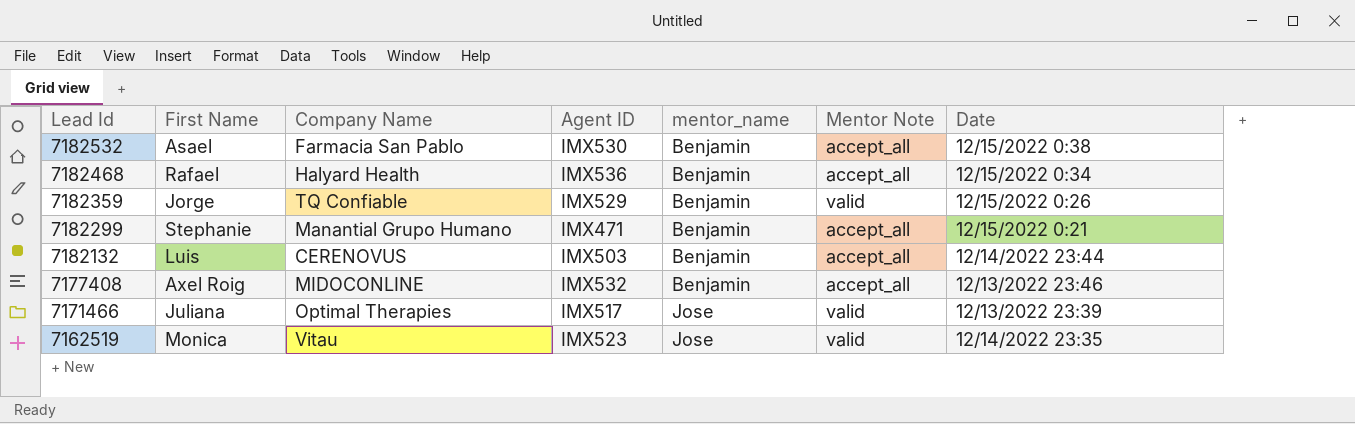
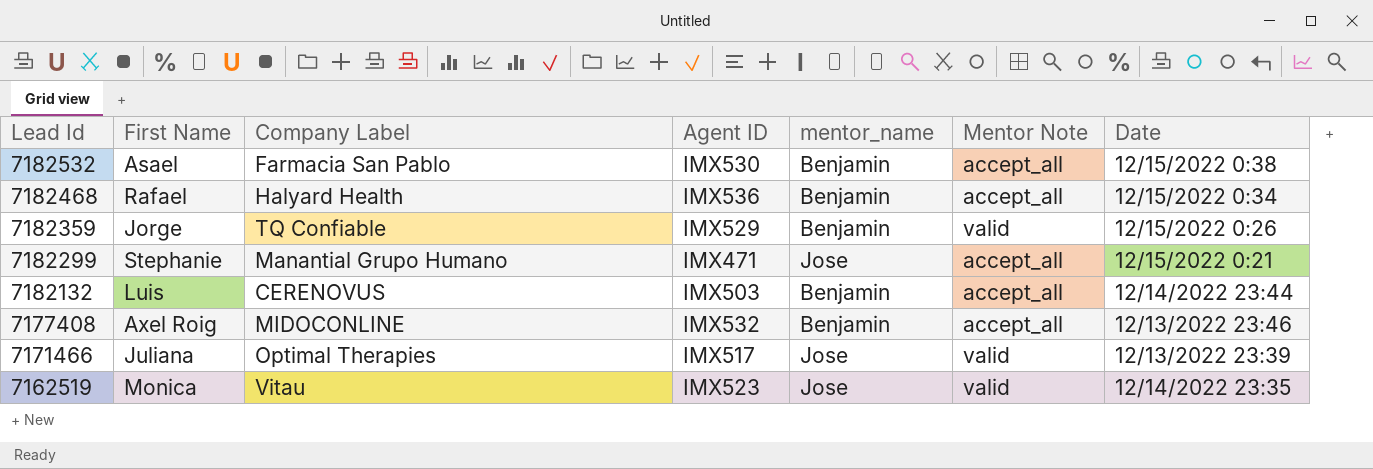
column name: Company Name -> Company Label
7182299 | mentor_name: Benjamin -> Jose

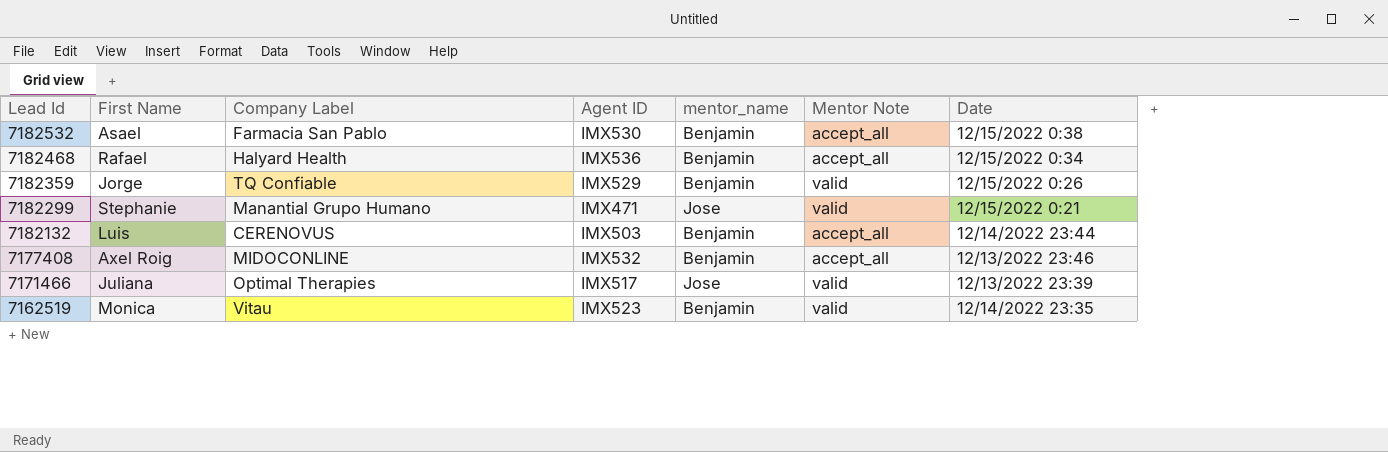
7182299 | Mentor Note: accept_all -> valid
7162519 | mentor_name: Jose -> Benjamin

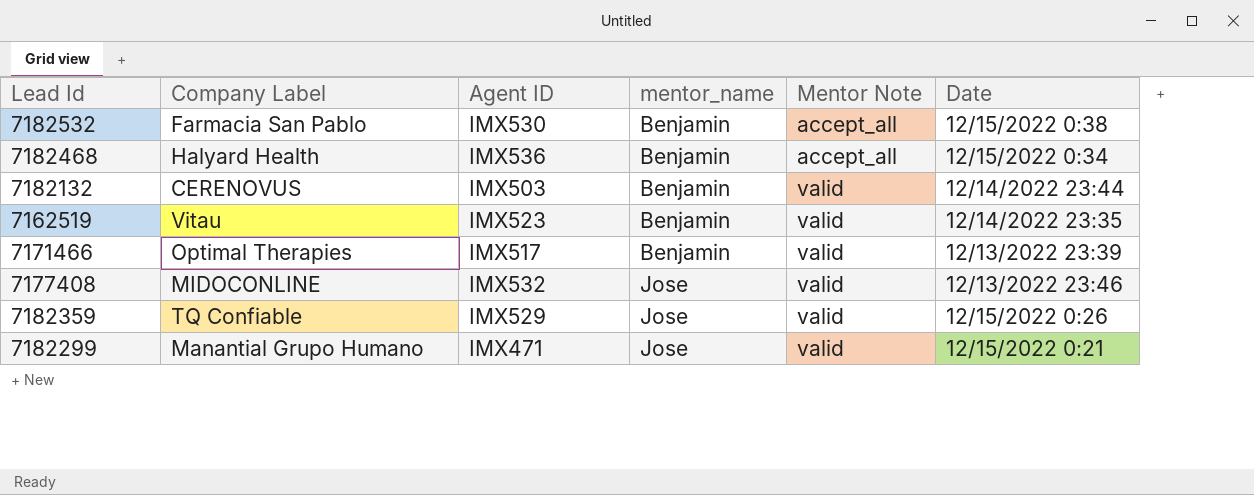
row order: Lead Id descending -> mentor_name ascending
column First Name | position: 2 -> none
7182132 | Mentor Note: accept_all -> valid
7171466 | mentor_name: Jose -> Benjamin
7177408 | mentor_name: Benjamin -> Jose
7177408 | Mentor Note: accept_all -> valid
7182359 | mentor_name: Benjamin -> Jose

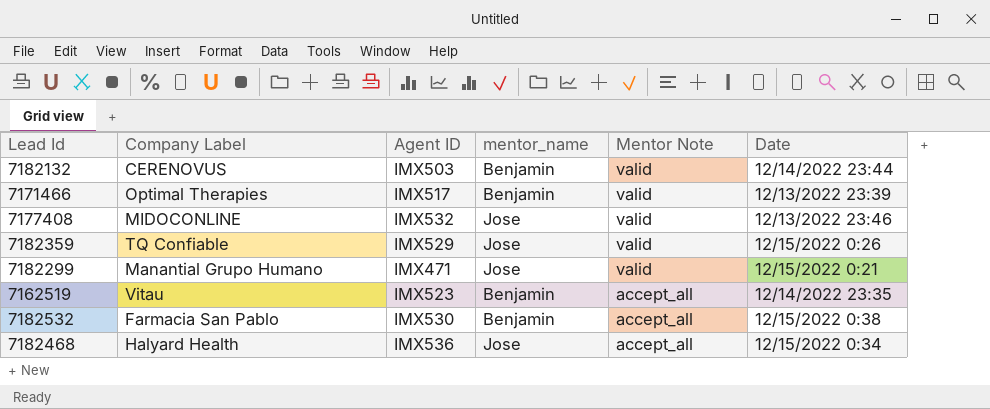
row order: mentor_name ascending -> Mentor Note descending
7162519 | Mentor Note: valid -> accept_all
7182468 | mentor_name: Benjamin -> Jose

